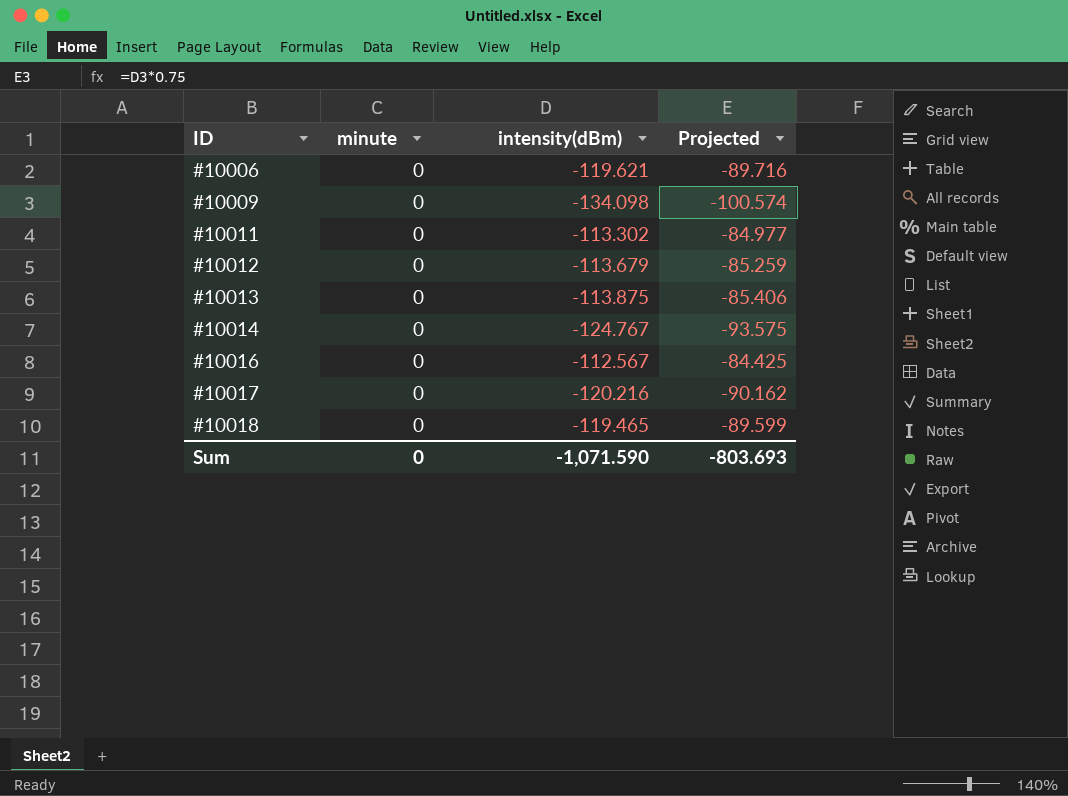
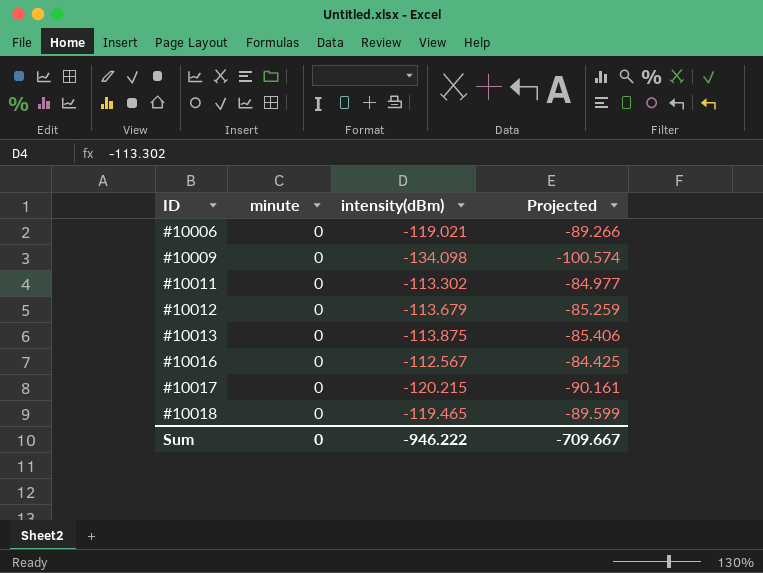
row #10014: 0 | -124.767 | -93.575 -> none
#10006 | intensity(dBm): -119.621 -> -119.021
#10006 | Projected: -89.716 -> -89.266
#10017 | intensity(dBm): -120.216 -> -120.215
#10017 | Projected: -90.162 -> -90.161
Sum | intensity(dBm): -1,071.590 -> -946.222
Sum | Projected: -803.693 -> -709.667

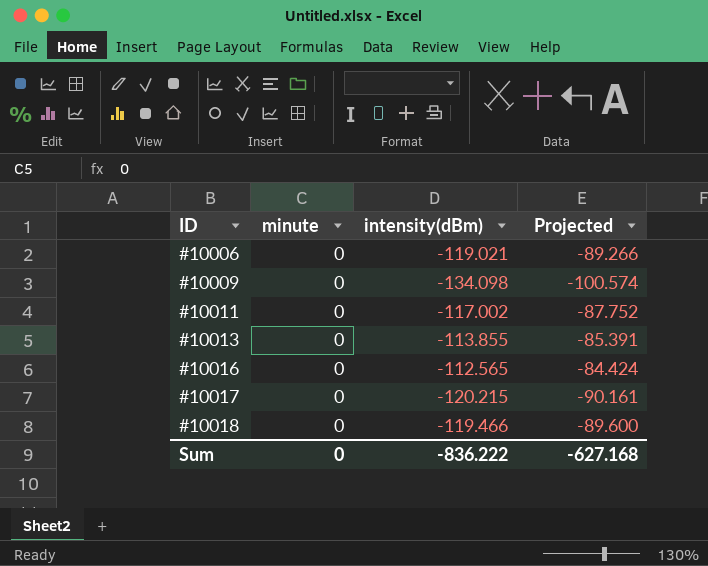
row #10012: 0 | -113.679 | -85.259 -> none
#10011 | intensity(dBm): -113.302 -> -117.002
#10011 | Projected: -84.977 -> -87.752
#10013 | intensity(dBm): -113.875 -> -113.855
#10013 | Projected: -85.406 -> -85.391
#10016 | intensity(dBm): -112.567 -> -112.565
#10016 | Projected: -84.425 -> -84.424
#10018 | intensity(dBm): -119.465 -> -119.466
#10018 | Projected: -89.599 -> -89.600
Sum | intensity(dBm): -946.222 -> -836.222
Sum | Projected: -709.667 -> -627.168

